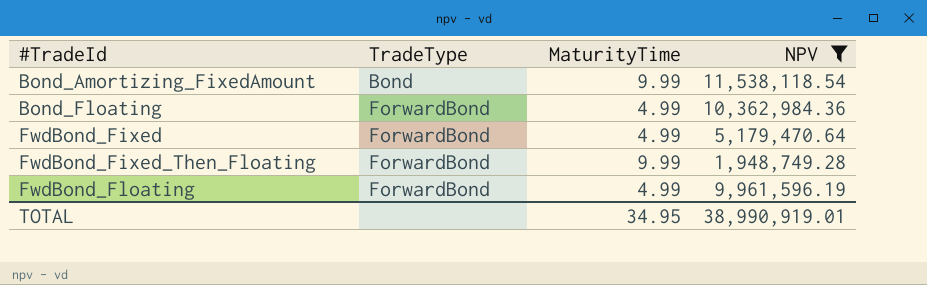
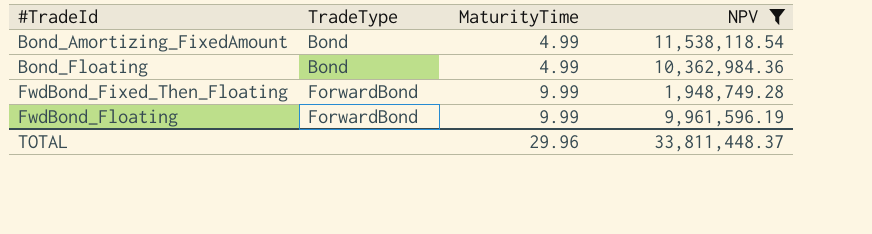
row FwdBond_Fixed: ForwardBond | 4.99 | 5,179,470.64 -> none
Bond_Amortizing_FixedAmount | MaturityTime: 9.99 -> 4.99
Bond_Floating | TradeType: ForwardBond -> Bond
FwdBond_Floating | MaturityTime: 4.99 -> 9.99
TOTAL | MaturityTime: 34.95 -> 29.96
TOTAL | NPV: 38,990,919.01 -> 33,811,448.37

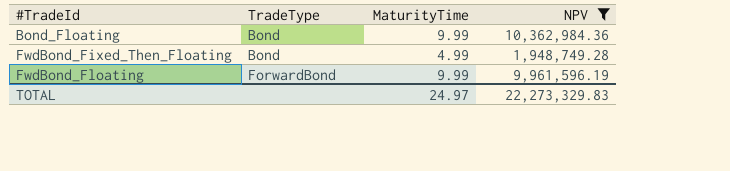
row Bond_Amortizing_FixedAmount: Bond | 4.99 | 11,538,118.54 -> none
Bond_Floating | MaturityTime: 4.99 -> 9.99
FwdBond_Fixed_Then_Floating | TradeType: ForwardBond -> Bond
FwdBond_Fixed_Then_Floating | MaturityTime: 9.99 -> 4.99
TOTAL | MaturityTime: 29.96 -> 24.97
TOTAL | NPV: 33,811,448.37 -> 22,273,329.83

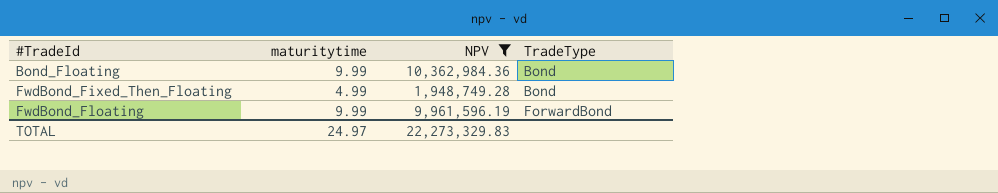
column name: MaturityTime -> maturitytime
column TradeType | position: 2 -> 4

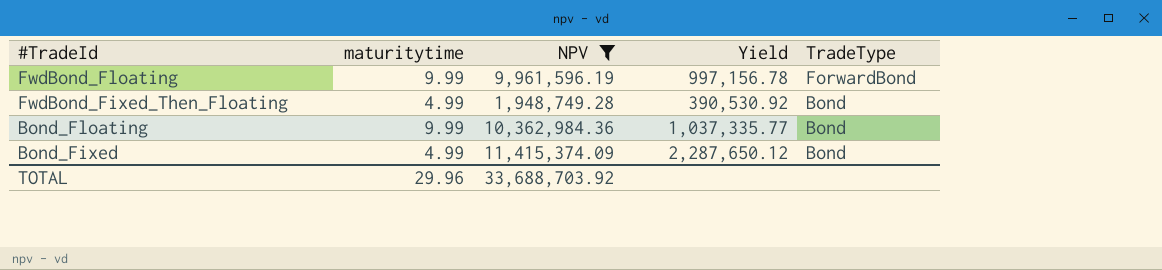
row order: #TradeId ascending -> #TradeId descending
column Yield | formula: none -> [NPV] / [maturitytime]
row Bond_Fixed: none -> 4.99 | 11,415,374.09 | 2,287,650.12 | Bond
TOTAL | maturitytime: 24.97 -> 29.96
TOTAL | NPV: 22,273,329.83 -> 33,688,703.92

